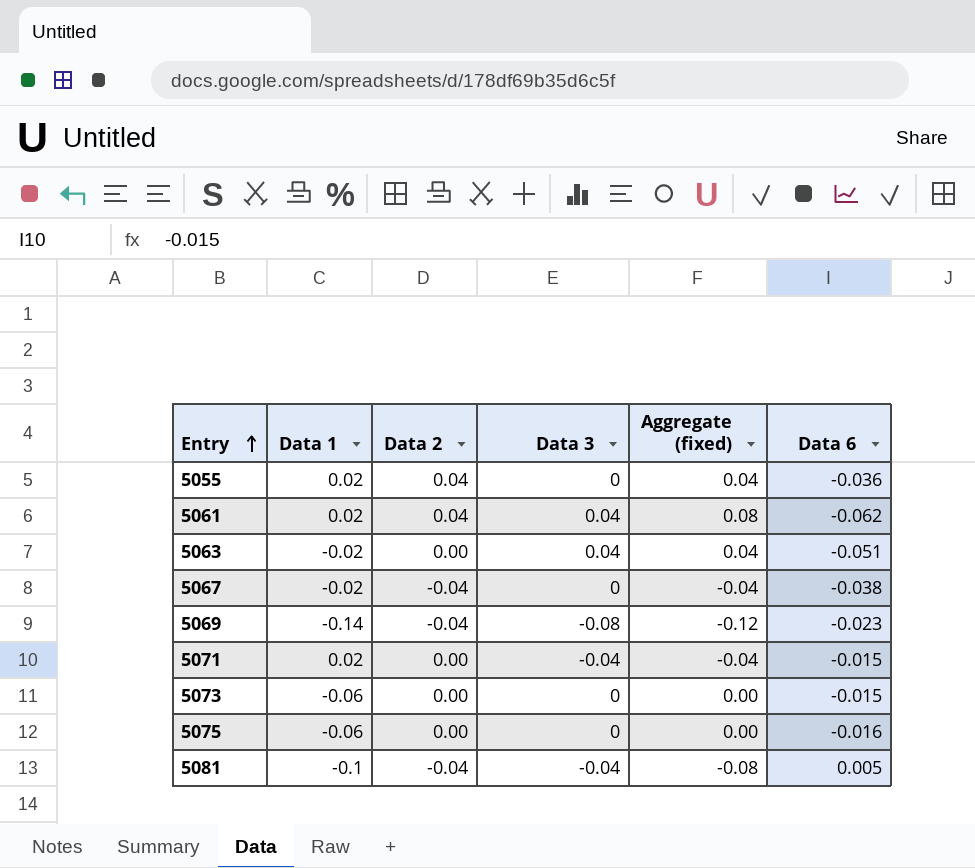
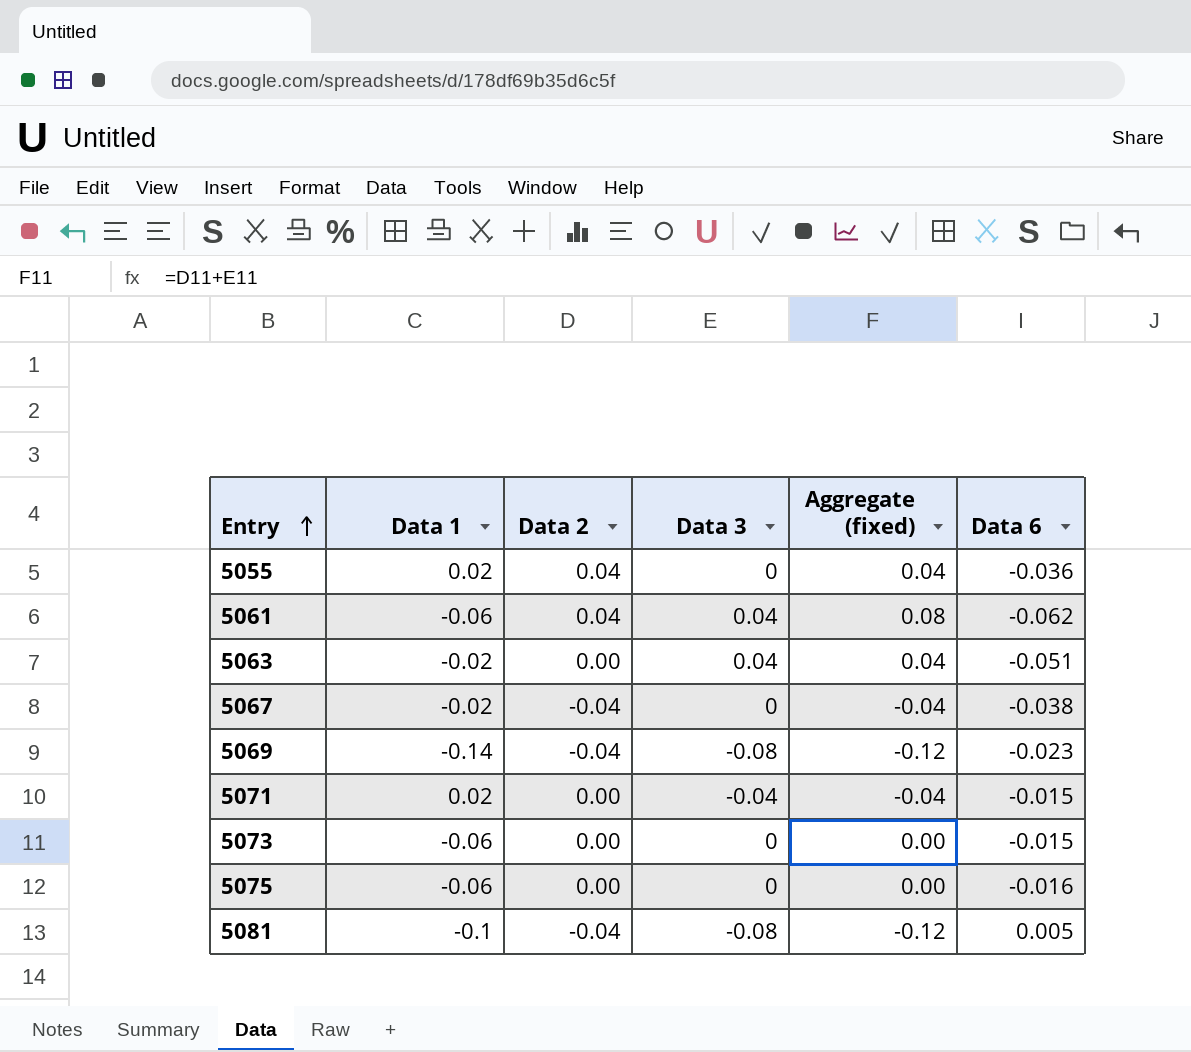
5061 | Data 1: 0.02 -> -0.06
5081 | Data 3: -0.04 -> -0.08
5081 | Aggregate (fixed): -0.08 -> -0.12

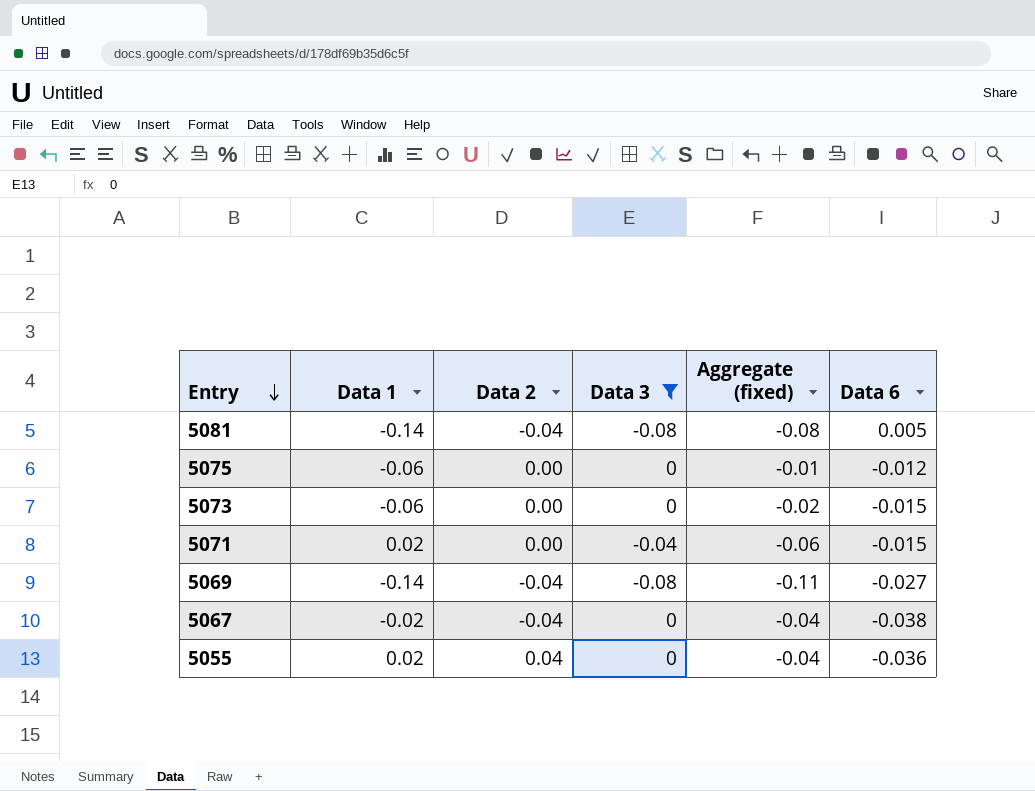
filter: none -> Data 3 != 0.04
row order: Entry ascending -> Entry descending
column Aggregate (fixed) | formula: [Data 2] + [Data 3] -> [Data 3] + [Data 6]
5081 | Data 1: -0.1 -> -0.14
5075 | Data 6: -0.016 -> -0.012
5069 | Data 6: -0.023 -> -0.027

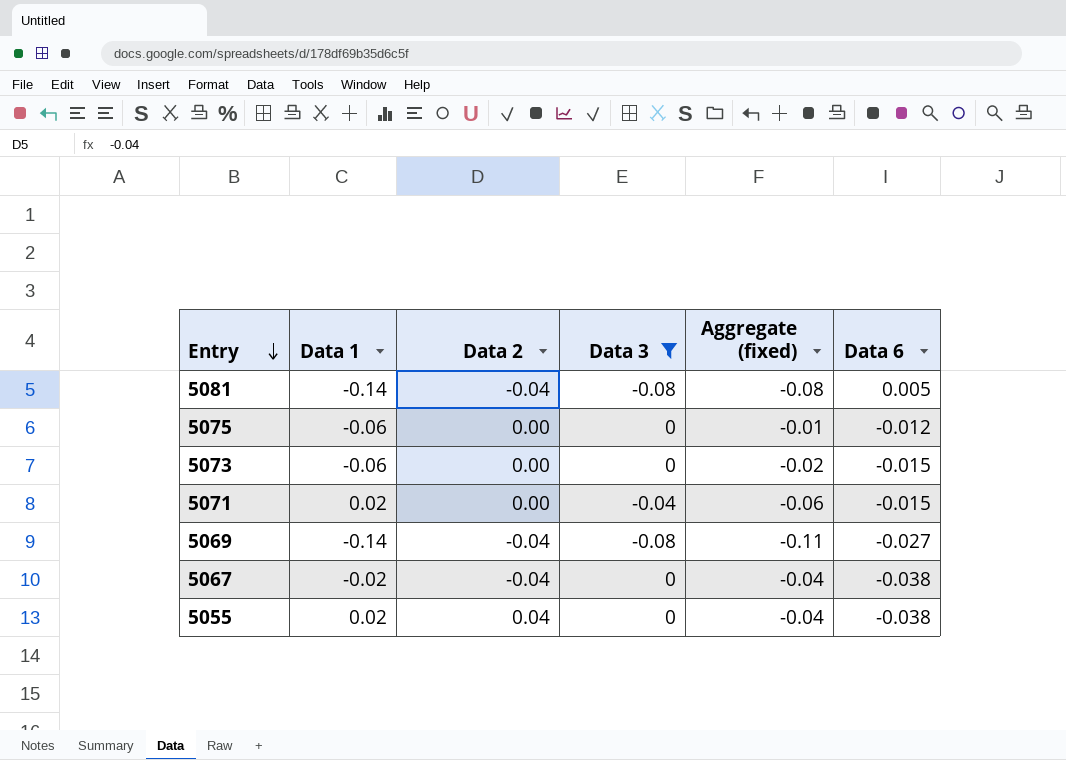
5055 | Data 6: -0.036 -> -0.038

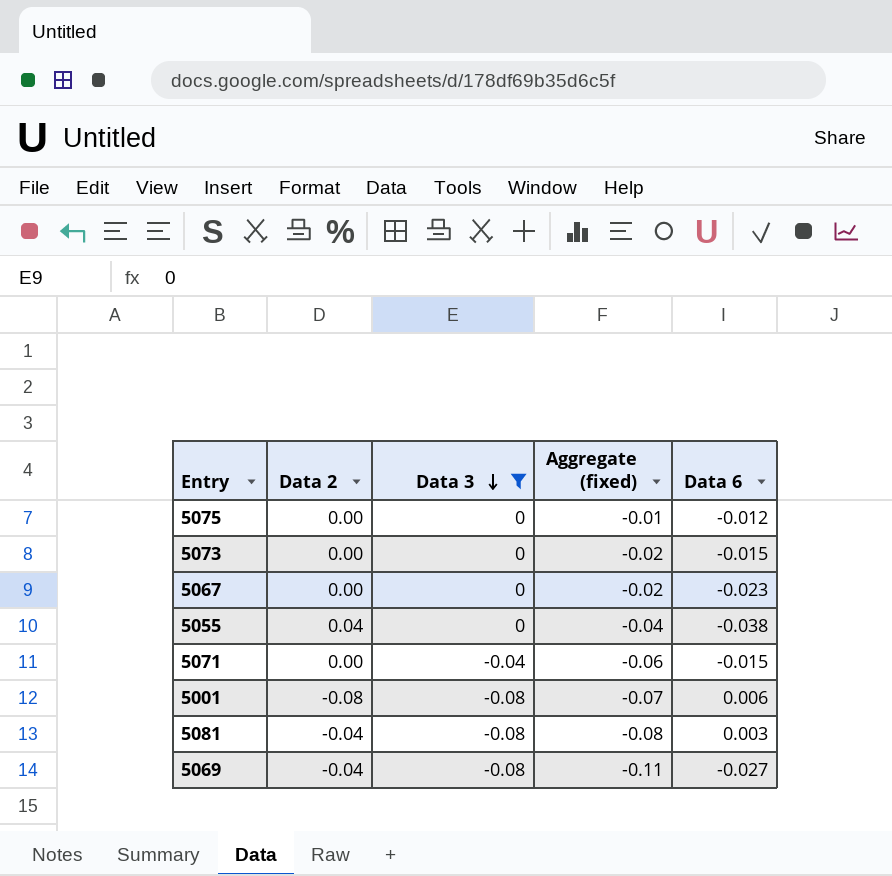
row order: Entry descending -> Data 3 descending
column Data 1 | position: 2 -> none
5067 | Data 2: -0.04 -> 0.00
5067 | Aggregate (fixed): -0.04 -> -0.02
5067 | Data 6: -0.038 -> -0.023
row 5001: none -> -0.08 | -0.08 | -0.07 | 0.006
5081 | Data 6: 0.005 -> 0.003

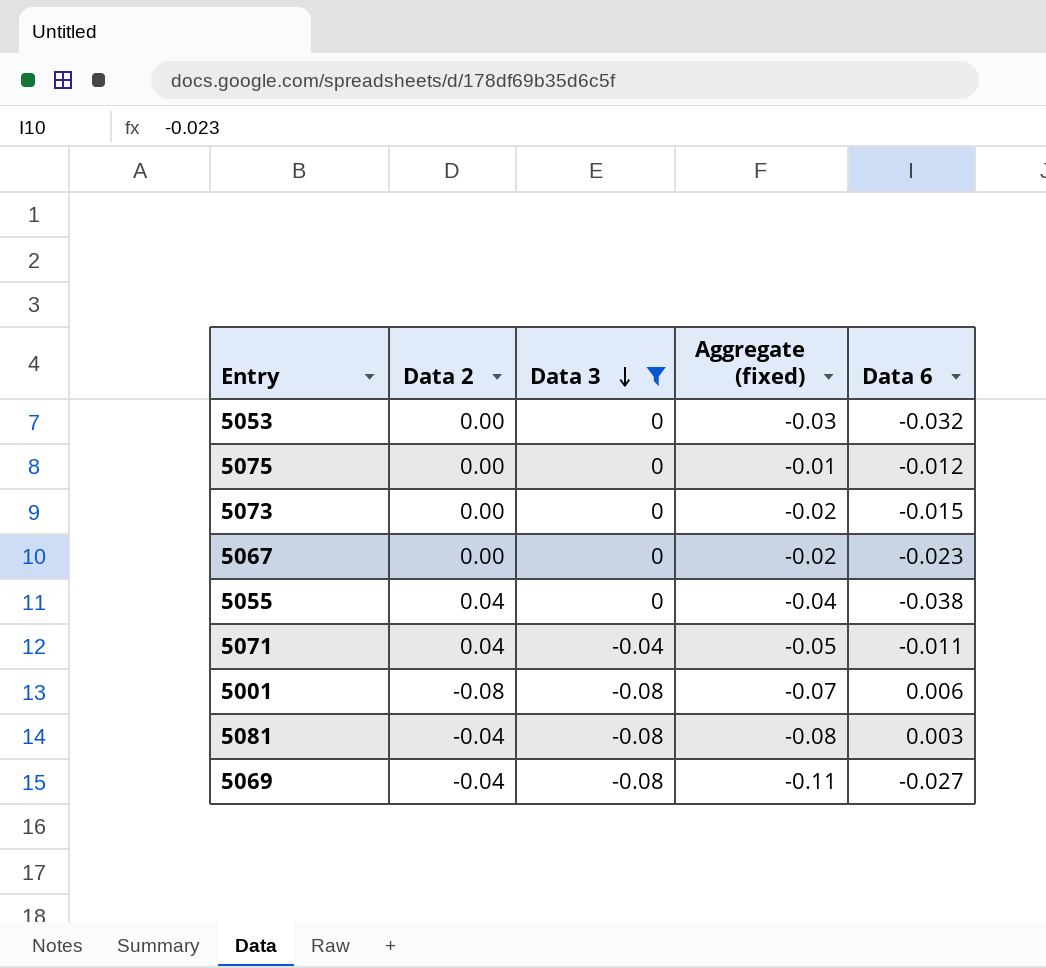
row 5053: none -> 0.00 | 0 | -0.03 | -0.032
5071 | Data 2: 0.00 -> 0.04
5071 | Aggregate (fixed): -0.06 -> -0.05
5071 | Data 6: -0.015 -> -0.011

